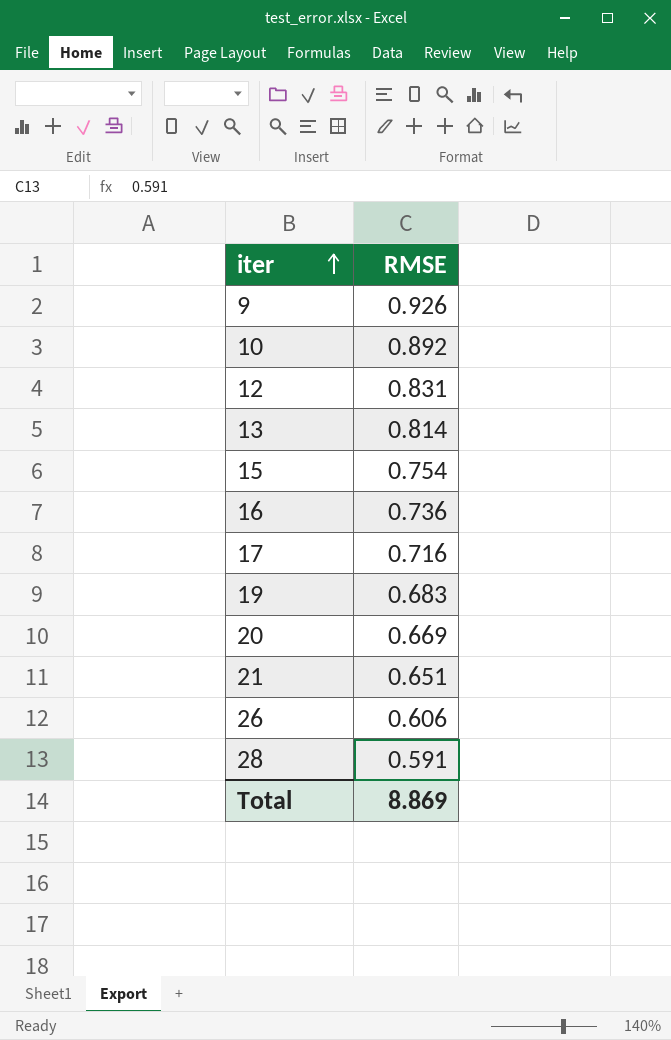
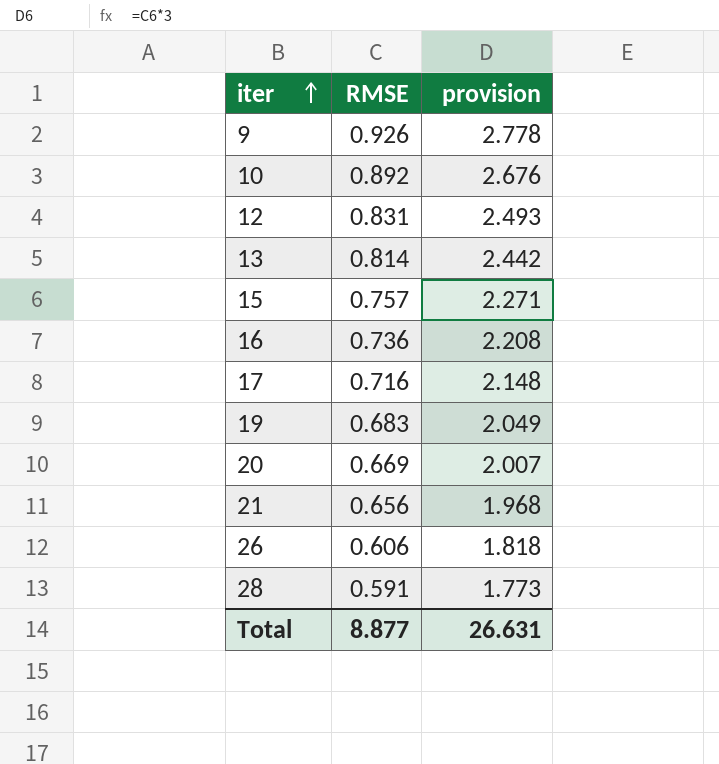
column provision | formula: none -> [RMSE] * 3
15 | RMSE: 0.754 -> 0.757
21 | RMSE: 0.651 -> 0.656
Total | RMSE: 8.869 -> 8.877

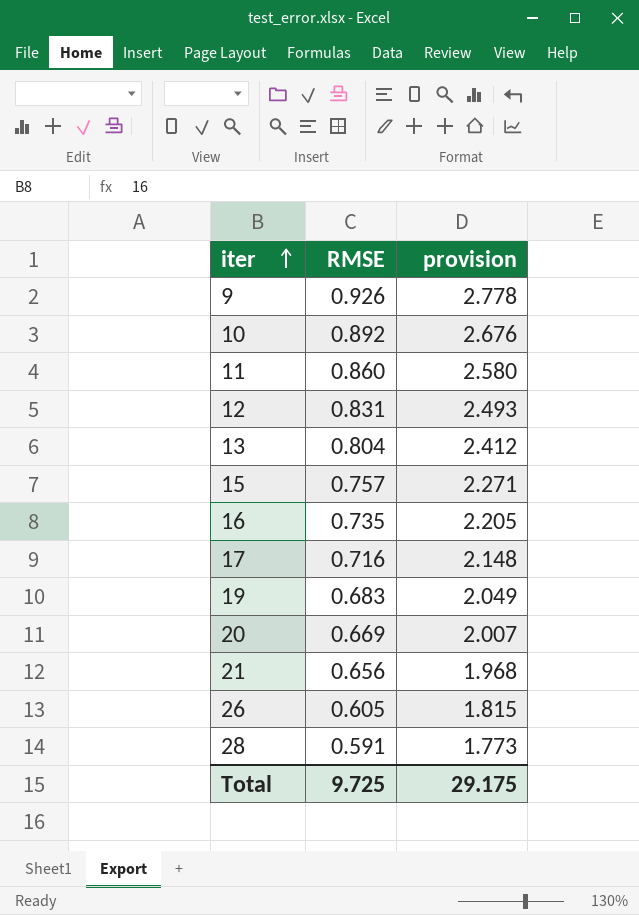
row 11: none -> 0.860 | 2.580
13 | RMSE: 0.814 -> 0.804
13 | provision: 2.442 -> 2.412
16 | RMSE: 0.736 -> 0.735
16 | provision: 2.208 -> 2.205
26 | RMSE: 0.606 -> 0.605
26 | provision: 1.818 -> 1.815
Total | RMSE: 8.877 -> 9.725
Total | provision: 26.631 -> 29.175

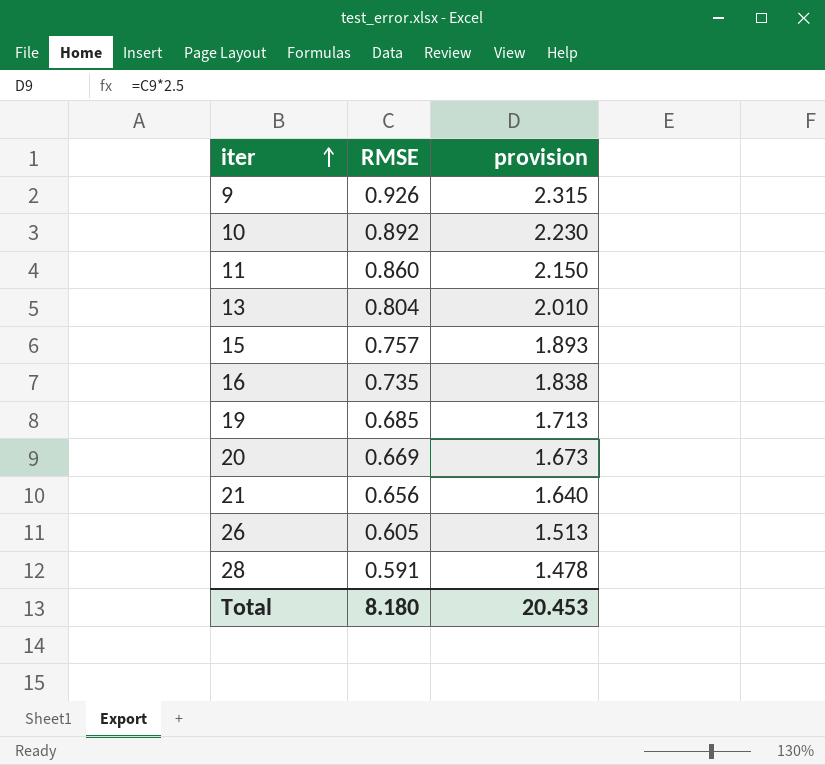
column provision | formula: [RMSE] * 3 -> [RMSE] * 2.5
row 12: 0.831 | 2.493 -> none
row 17: 0.716 | 2.148 -> none
19 | RMSE: 0.683 -> 0.685
Total | RMSE: 9.725 -> 8.180
Total | provision: 29.175 -> 20.453

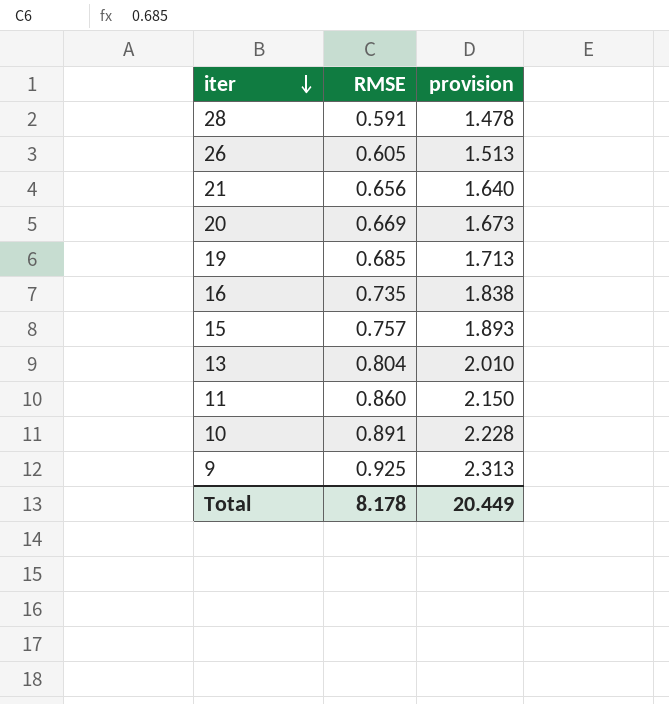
row order: iter ascending -> iter descending
10 | RMSE: 0.892 -> 0.891
10 | provision: 2.230 -> 2.228
9 | RMSE: 0.926 -> 0.925
9 | provision: 2.315 -> 2.313
Total | RMSE: 8.180 -> 8.178
Total | provision: 20.453 -> 20.449

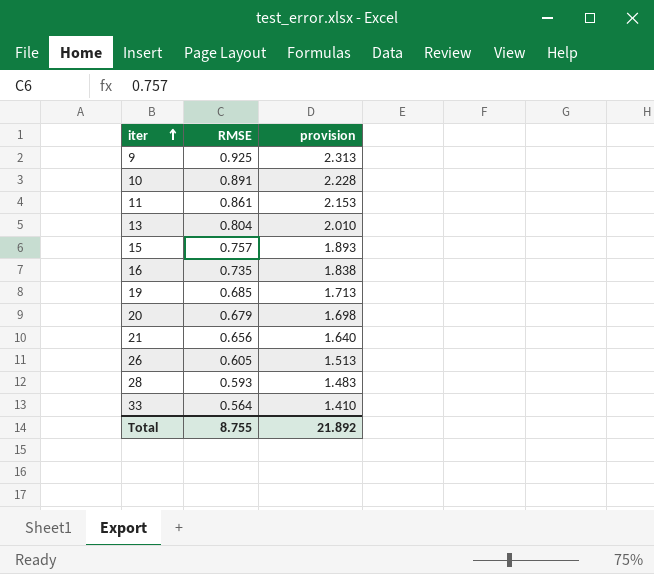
row order: iter descending -> iter ascending
11 | RMSE: 0.860 -> 0.861
11 | provision: 2.150 -> 2.153
20 | RMSE: 0.669 -> 0.679
20 | provision: 1.673 -> 1.698
28 | RMSE: 0.591 -> 0.593
28 | provision: 1.478 -> 1.483
row 33: none -> 0.564 | 1.410
Total | RMSE: 8.178 -> 8.755
Total | provision: 20.449 -> 21.892

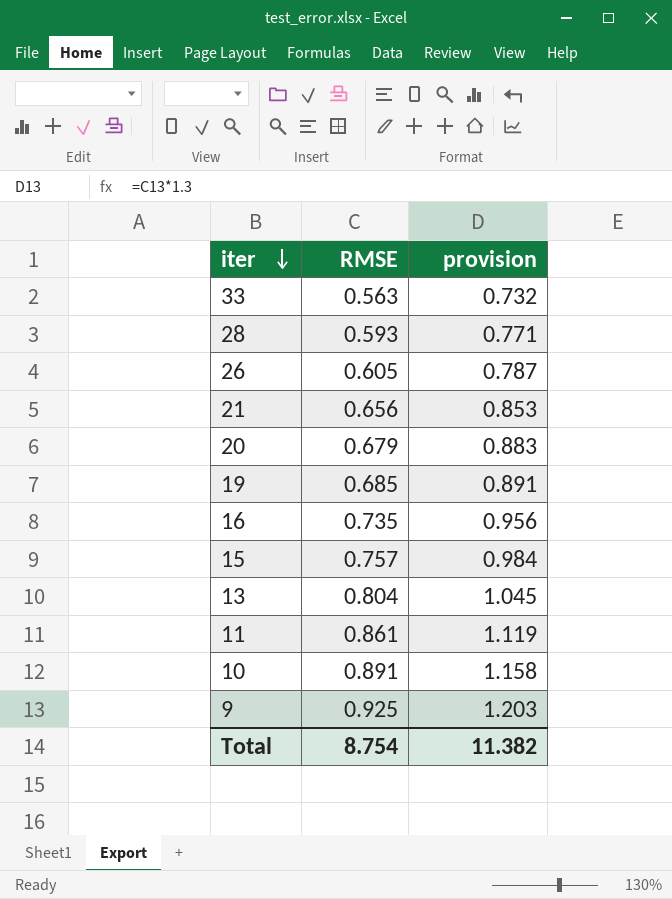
row order: iter ascending -> iter descending
column provision | formula: [RMSE] * 2.5 -> [RMSE] * 1.3
33 | RMSE: 0.564 -> 0.563
Total | RMSE: 8.755 -> 8.754
Total | provision: 21.892 -> 11.382

